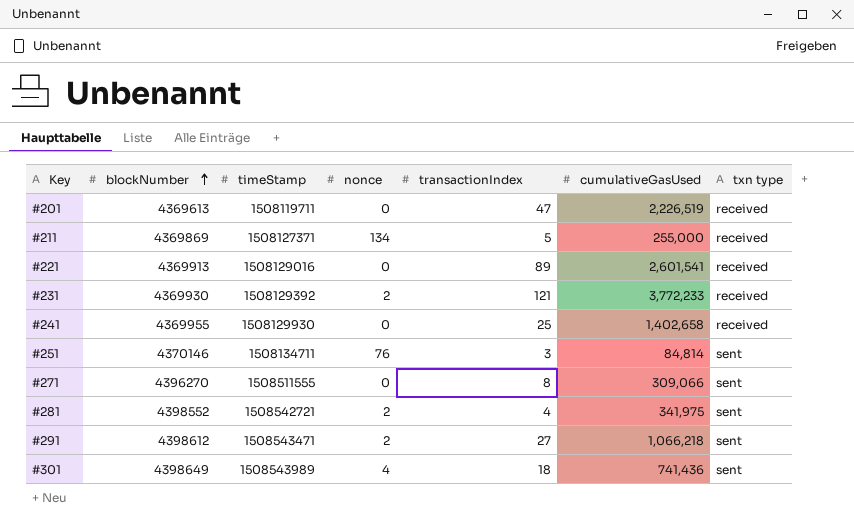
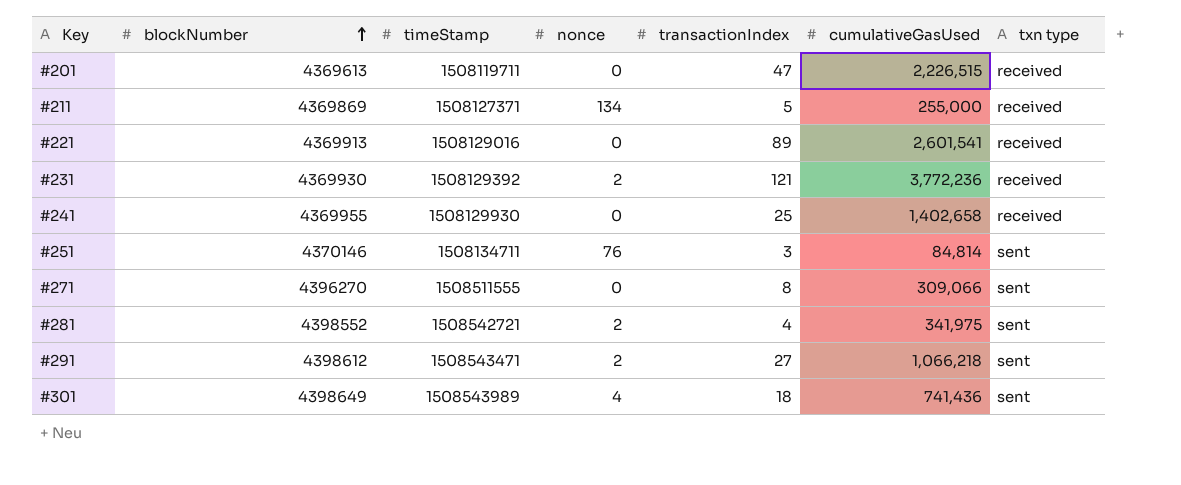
#201 | cumulativeGasUsed: 2,226,519 -> 2,226,515
#231 | cumulativeGasUsed: 3,772,233 -> 3,772,236

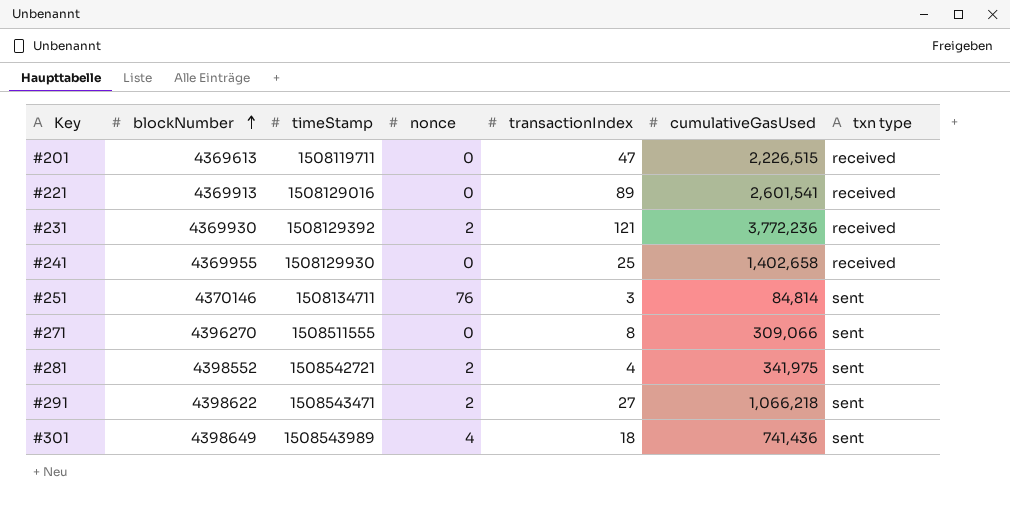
row #211: 4369869 | 1508127371 | 134 | 5 | 255,000 | received -> none
#291 | blockNumber: 4398612 -> 4398622

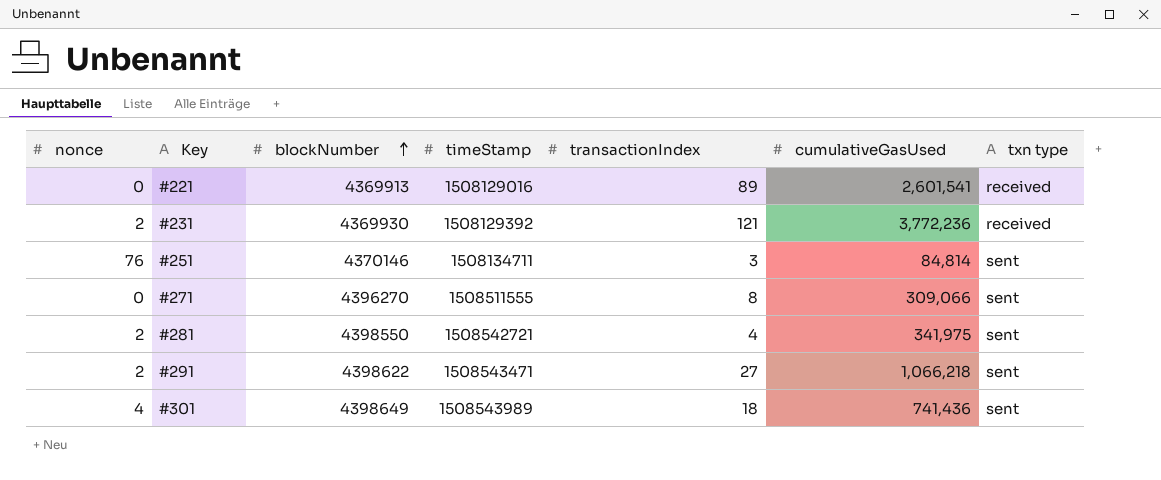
column nonce | position: 4 -> 1
row #201: 4369613 | 1508119711 | 0 | 47 | 2,226,515 | received -> none
row #241: 4369955 | 1508129930 | 0 | 25 | 1,402,658 | received -> none
#281 | blockNumber: 4398552 -> 4398550

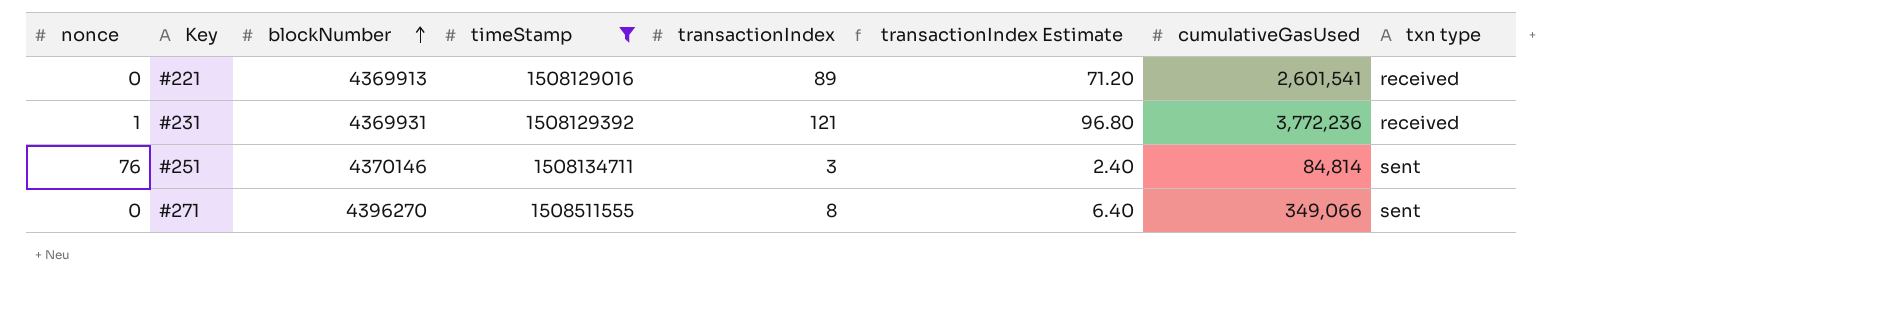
filter: none -> timeStamp <= 1508511555
column transactionIndex Estimate | formula: none -> [transactionIndex] * 0.8
#231 | nonce: 2 -> 1
#231 | blockNumber: 4369930 -> 4369931
#271 | cumulativeGasUsed: 309,066 -> 349,066

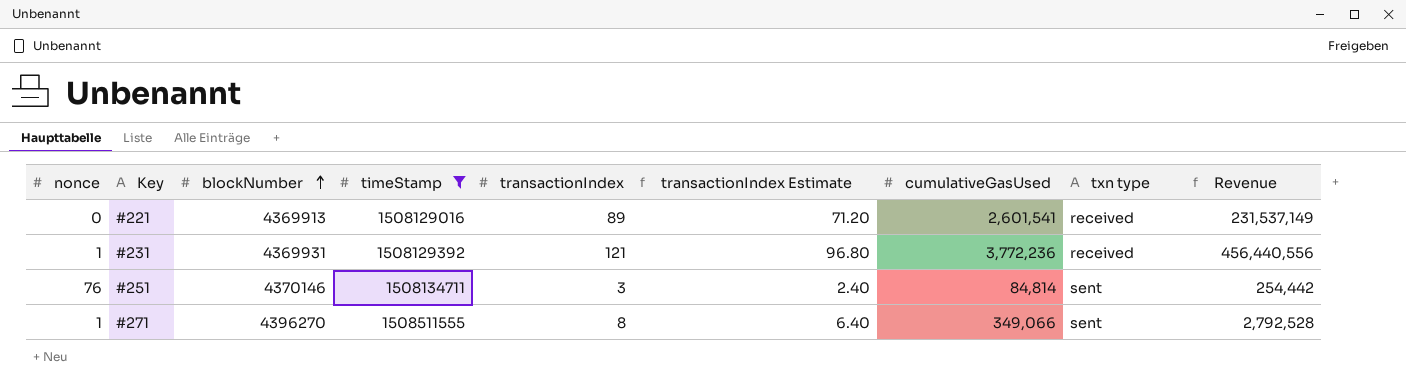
column Revenue | formula: none -> [transactionIndex] * [cumulativeGasUsed]
#271 | nonce: 0 -> 1

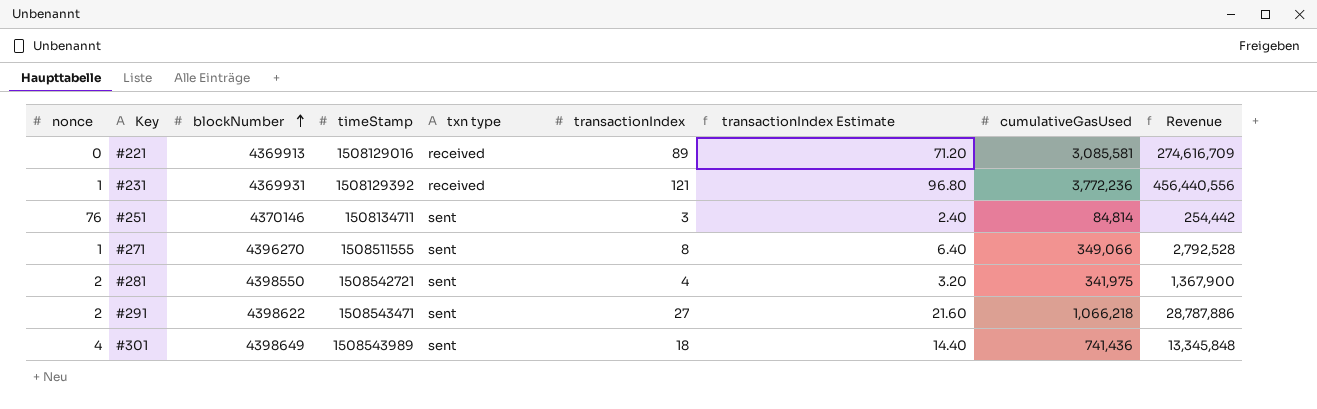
filter: timeStamp <= 1508511555 -> none
column txn type | position: 8 -> 5
#221 | cumulativeGasUsed: 2,601,541 -> 3,085,581
#221 | Revenue: 231,537,149 -> 274,616,709

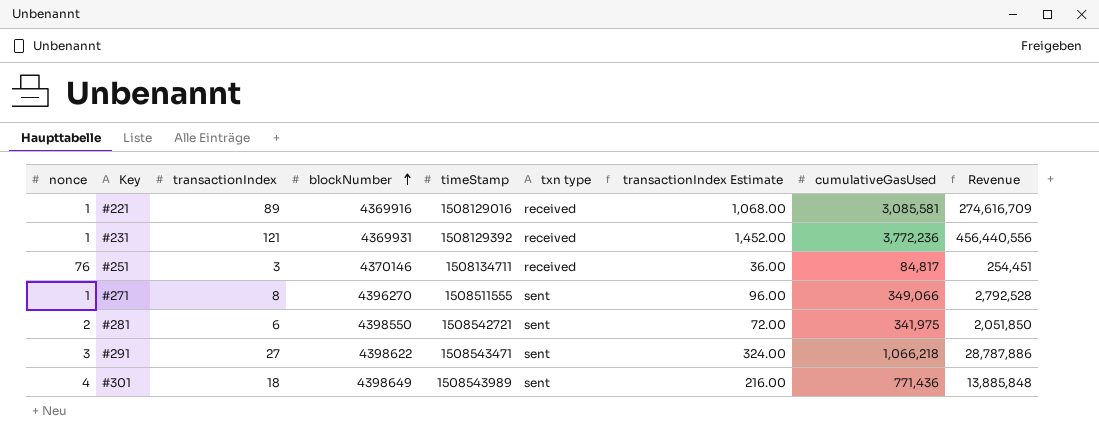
column transactionIndex | position: 6 -> 3
column transactionIndex Estimate | formula: [transactionIndex] * 0.8 -> [transactionIndex] * 12
#221 | nonce: 0 -> 1
#221 | blockNumber: 4369913 -> 4369916
#251 | txn type: sent -> received
#251 | cumulativeGasUsed: 84,814 -> 84,817
#251 | Revenue: 254,442 -> 254,451
#281 | transactionIndex: 4 -> 6
#281 | Revenue: 1,367,900 -> 2,051,850
#291 | nonce: 2 -> 3
#301 | cumulativeGasUsed: 741,436 -> 771,436
#301 | Revenue: 13,345,848 -> 13,885,848

